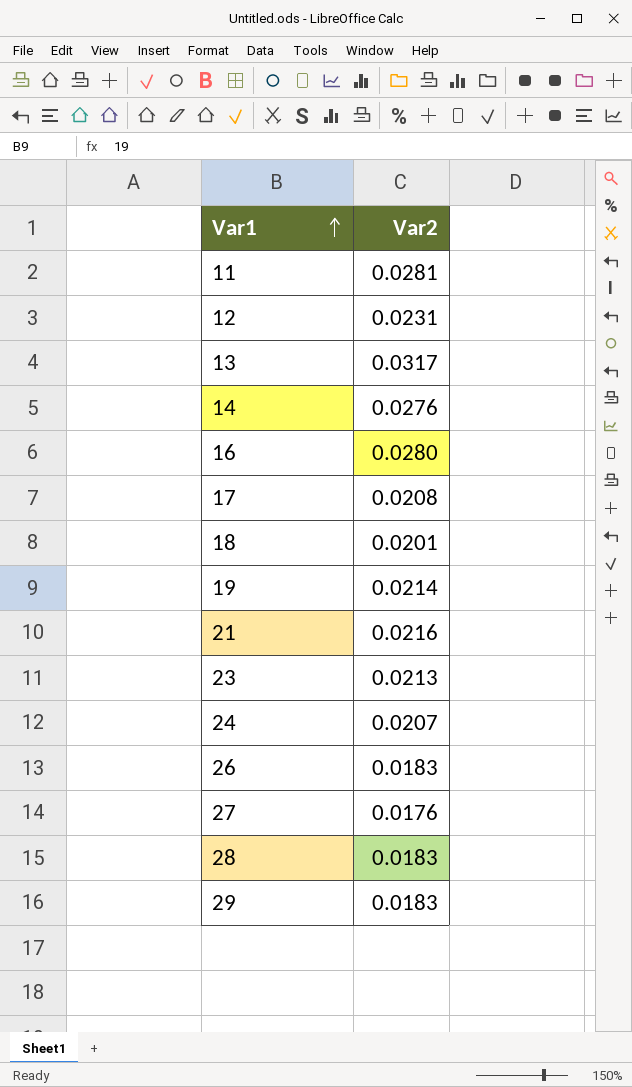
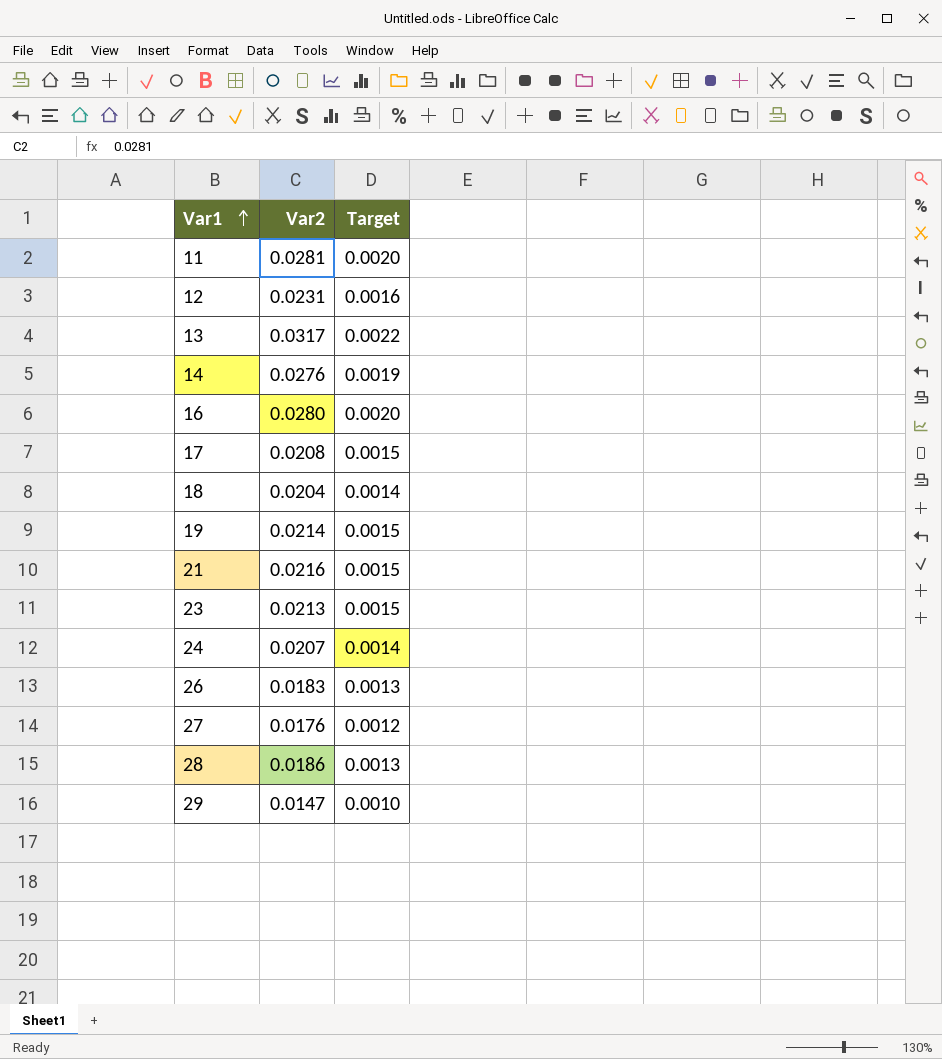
column Target | formula: none -> [Var2] * 0.07
18 | Var2: 0.0201 -> 0.0204
28 | Var2: 0.0183 -> 0.0186
29 | Var2: 0.0183 -> 0.0147

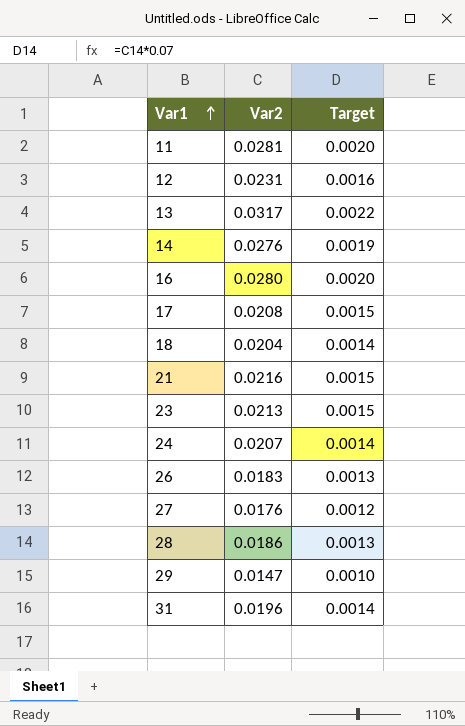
row 19: 0.0214 | 0.0015 -> none
row 31: none -> 0.0196 | 0.0014

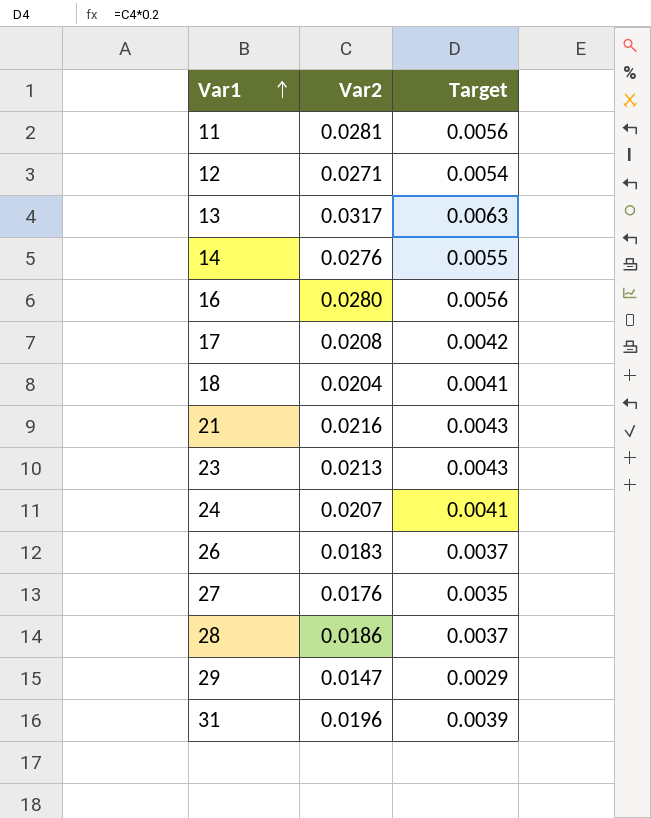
column Target | formula: [Var2] * 0.07 -> [Var2] * 0.2
12 | Var2: 0.0231 -> 0.0271

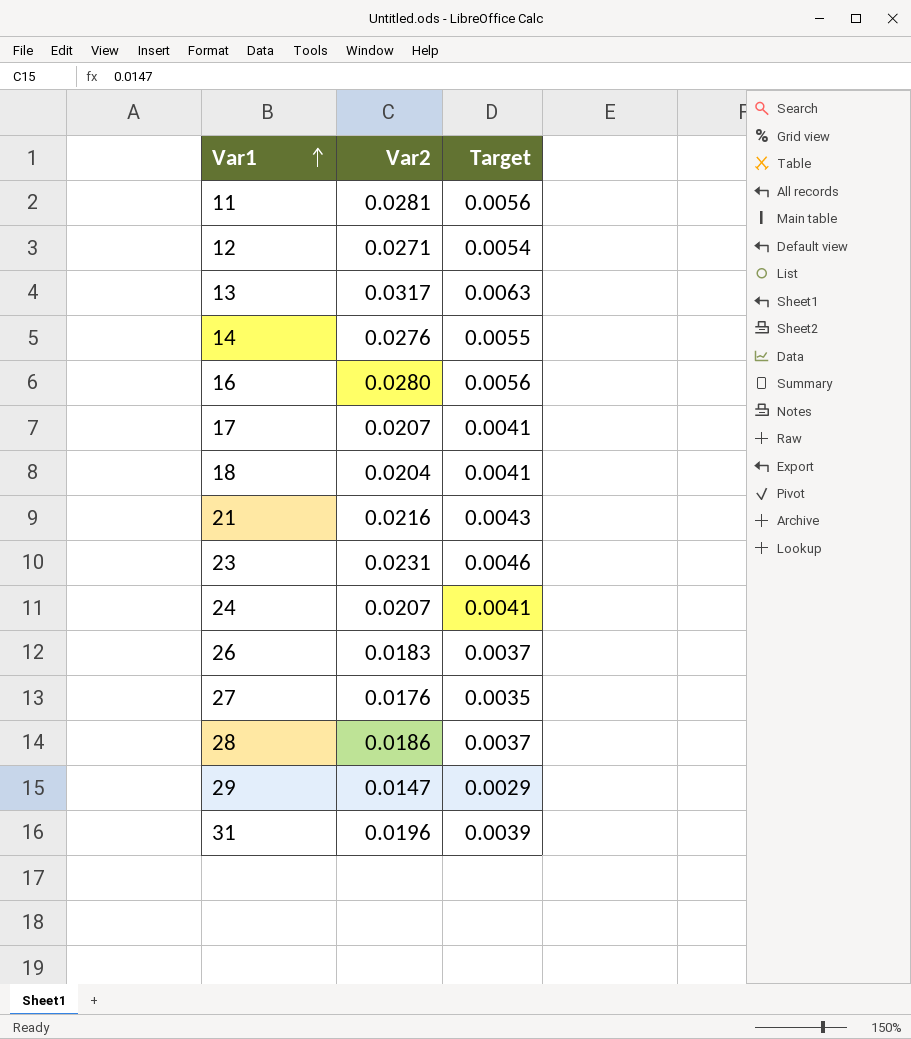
17 | Var2: 0.0208 -> 0.0207
17 | Target: 0.0042 -> 0.0041
23 | Var2: 0.0213 -> 0.0231
23 | Target: 0.0043 -> 0.0046

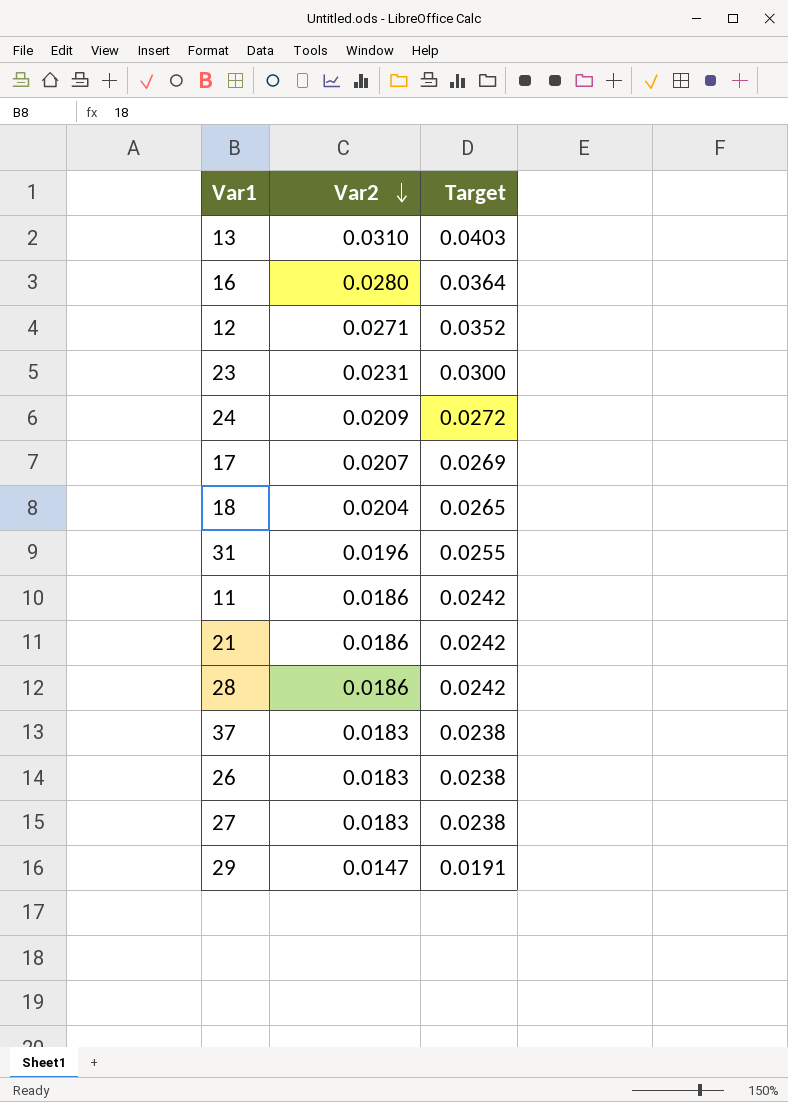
row order: Var1 ascending -> Var2 descending
column Target | formula: [Var2] * 0.2 -> [Var2] * 1.3
row 14: 0.0276 | 0.0055 -> none
13 | Var2: 0.0317 -> 0.0310
24 | Var2: 0.0207 -> 0.0209
11 | Var2: 0.0281 -> 0.0186
21 | Var2: 0.0216 -> 0.0186
row 37: none -> 0.0183 | 0.0238
27 | Var2: 0.0176 -> 0.0183

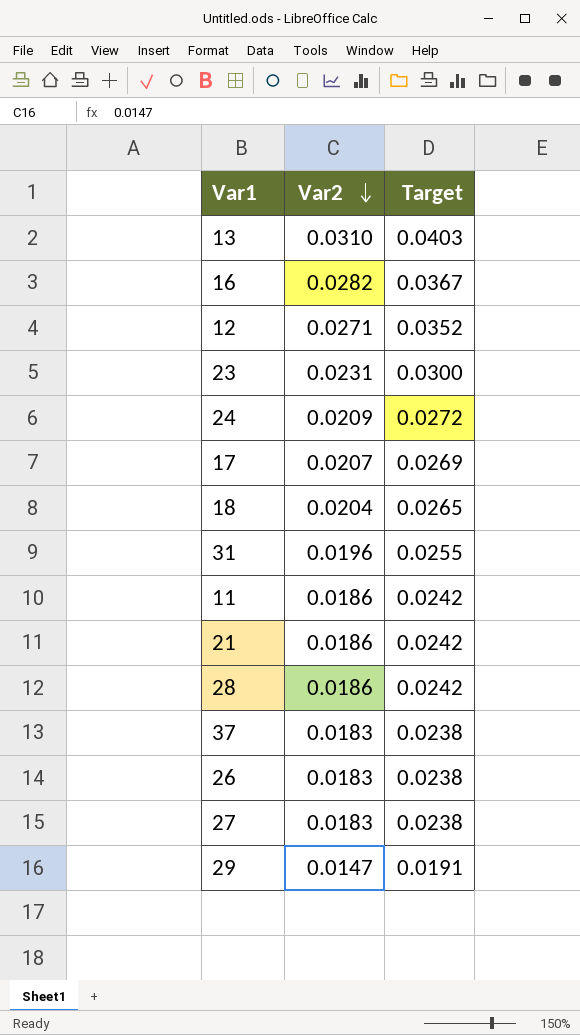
16 | Var2: 0.0280 -> 0.0282
16 | Target: 0.0364 -> 0.0367

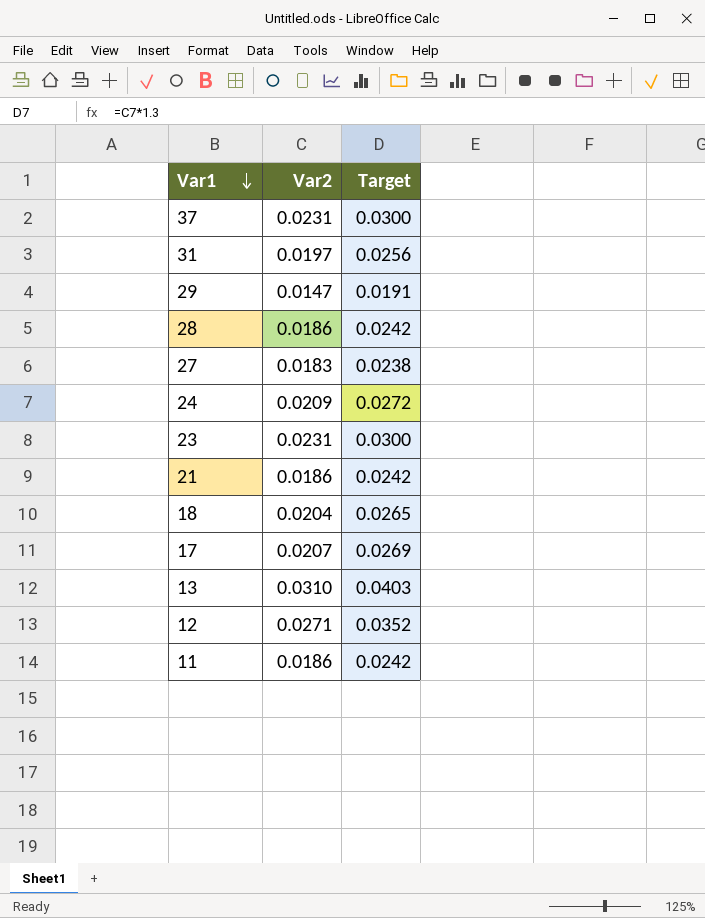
row order: Var2 descending -> Var1 descending
row 16: 0.0282 | 0.0367 -> none
row 26: 0.0183 | 0.0238 -> none
37 | Var2: 0.0183 -> 0.0231
37 | Target: 0.0238 -> 0.0300
31 | Var2: 0.0196 -> 0.0197
31 | Target: 0.0255 -> 0.0256

